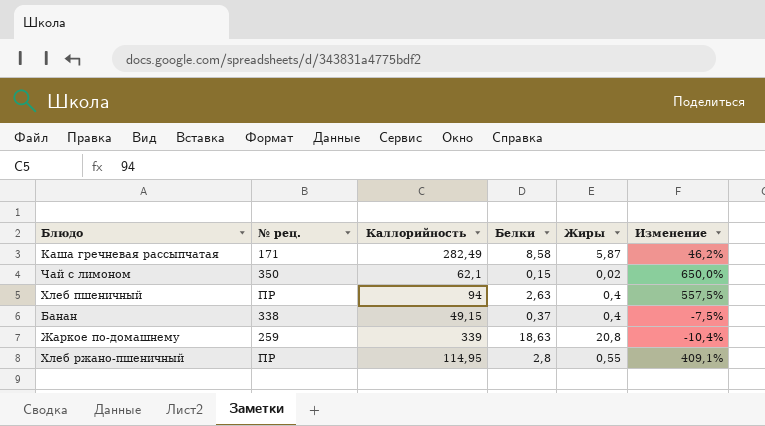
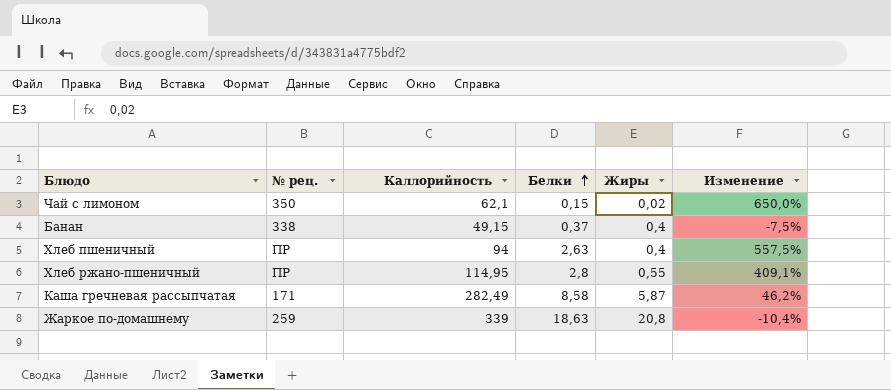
row order: none -> Белки ascending

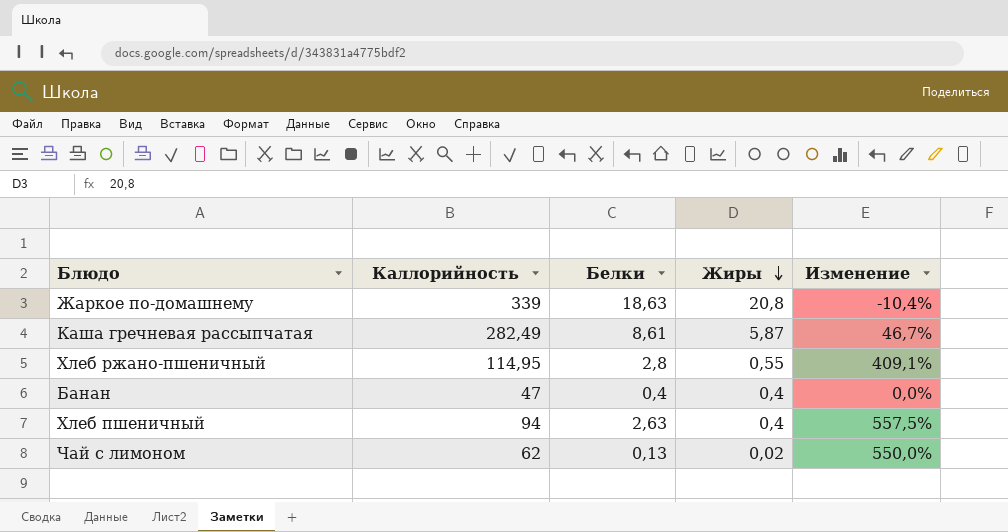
row order: Белки ascending -> Жиры descending
column № рец. | position: 2 -> none
Каша гречневая рассыпчатая | Белки: 8,58 -> 8,61
Каша гречневая рассыпчатая | Изменение: 46,2% -> 46,7%
Банан | Каллорийность: 49,15 -> 47
Банан | Белки: 0,37 -> 0,4
Банан | Изменение: -7,5% -> 0,0%
Чай с лимоном | Каллорийность: 62,1 -> 62
Чай с лимоном | Белки: 0,15 -> 0,13
Чай с лимоном | Изменение: 650,0% -> 550,0%

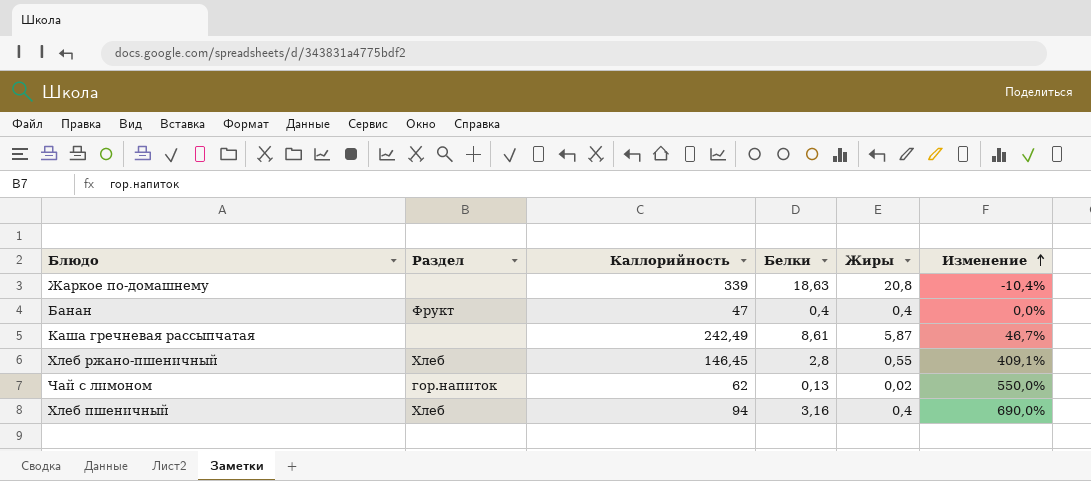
row order: Жиры descending -> Изменение ascending
column Раздел | position: none -> 2
Каша гречневая рассыпчатая | Каллорийность: 282,49 -> 242,49
Хлеб ржано-пшеничный | Каллорийность: 114,95 -> 146,45
Хлеб пшеничный | Белки: 2,63 -> 3,16
Хлеб пшеничный | Изменение: 557,5% -> 690,0%

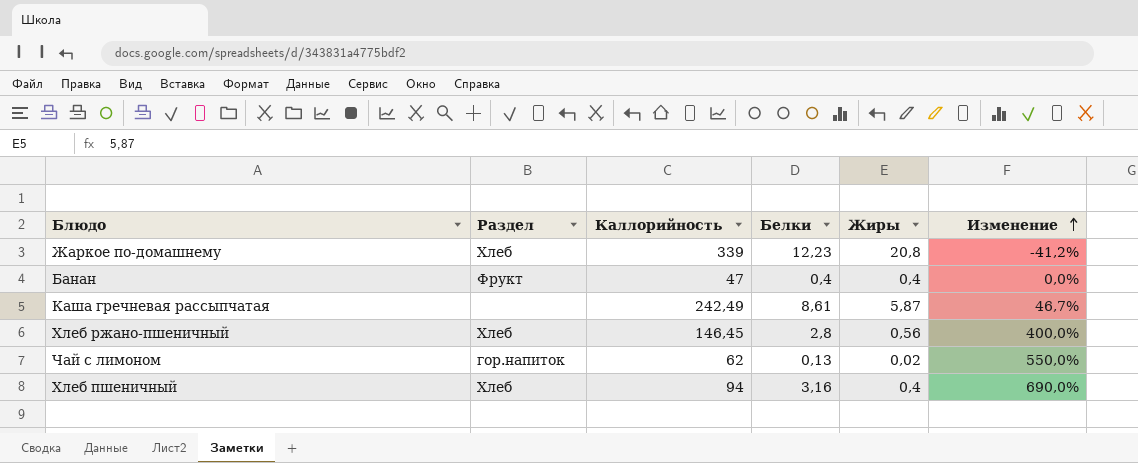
Жаркое по-домашнему | Раздел: none -> Хлеб
Жаркое по-домашнему | Белки: 18,63 -> 12,23
Жаркое по-домашнему | Изменение: -10,4% -> -41,2%
Хлеб ржано-пшеничный | Жиры: 0,55 -> 0,56
Хлеб ржано-пшеничный | Изменение: 409,1% -> 400,0%

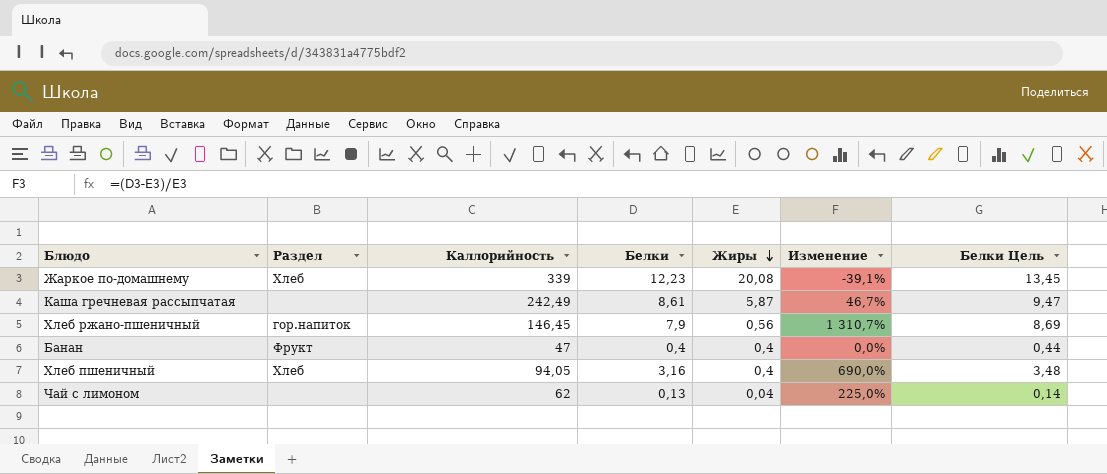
row order: Изменение ascending -> Жиры descending
column Белки Цель | formula: none -> [Белки] * 1,1
Жаркое по-домашнему | Жиры: 20,8 -> 20,08
Жаркое по-домашнему | Изменение: -41,2% -> -39,1%
Хлеб ржано-пшеничный | Раздел: Хлеб -> гор.напиток
Хлеб ржано-пшеничный | Белки: 2,8 -> 7,9
Хлеб ржано-пшеничный | Изменение: 400,0% -> 1 310,7%
Хлеб пшеничный | Каллорийность: 94 -> 94,05
Чай с лимоном | Раздел: гор.напиток -> none
Чай с лимоном | Жиры: 0,02 -> 0,04
Чай с лимоном | Изменение: 550,0% -> 225,0%

